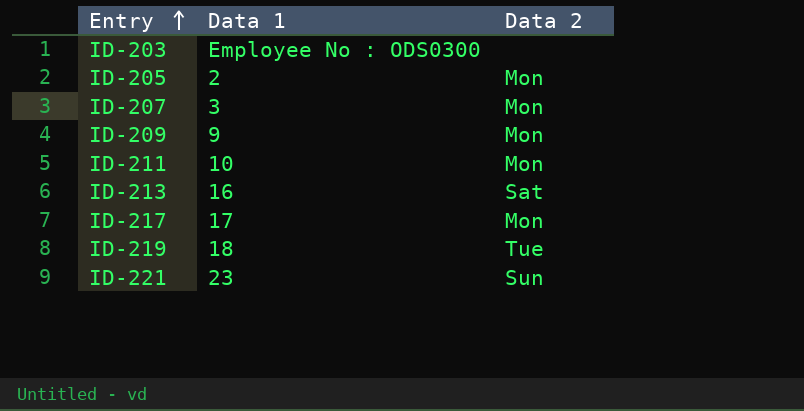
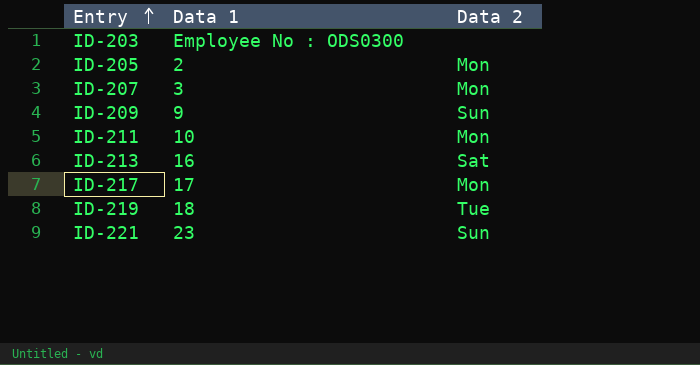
ID-209 | Data 2: Mon -> Sun

